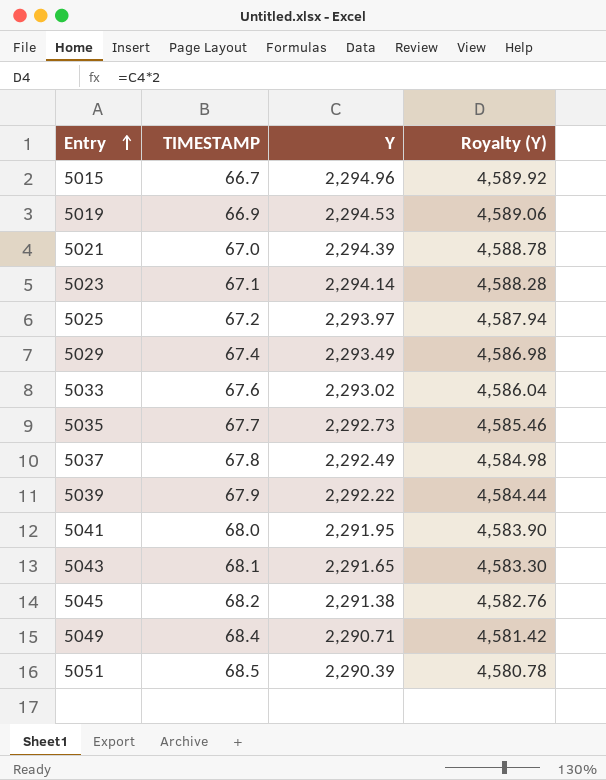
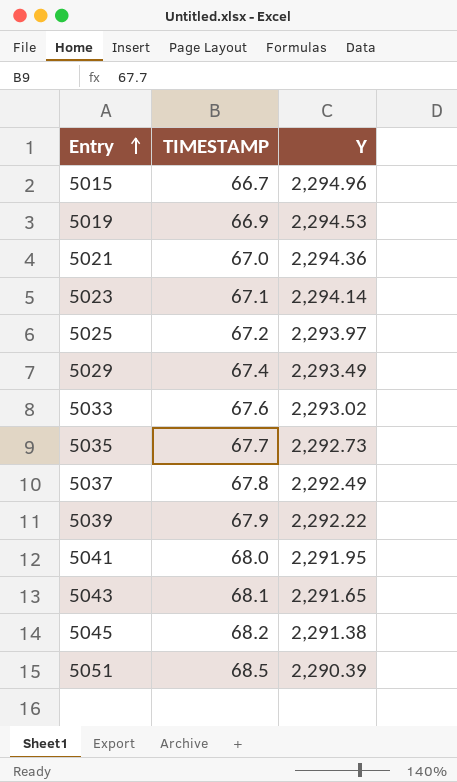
column Royalty (Y) | formula: [Y] * 2 -> none
row 5049: 68.4 | 2,290.71 | 4,581.42 -> none
5021 | Y: 2,294.39 -> 2,294.36

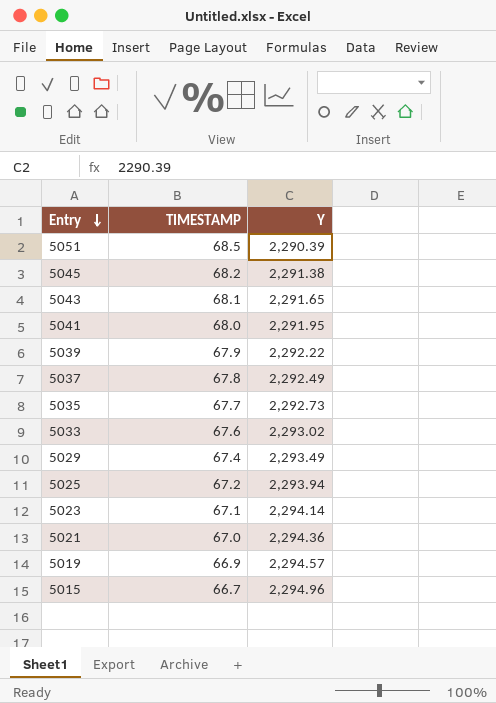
row order: Entry ascending -> Entry descending
5025 | Y: 2,293.97 -> 2,293.94
5019 | Y: 2,294.53 -> 2,294.57

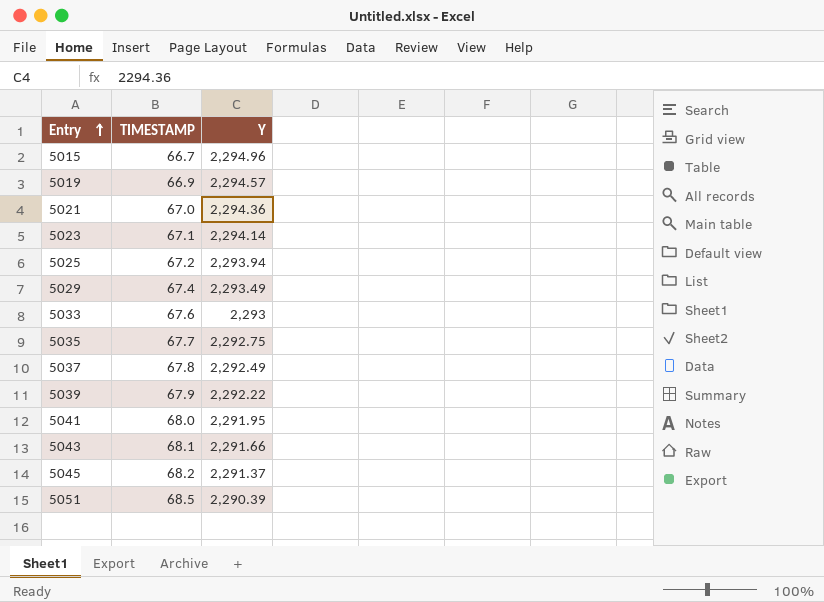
row order: Entry descending -> Entry ascending
5033 | Y: 2,293.02 -> 2,293
5035 | Y: 2,292.73 -> 2,292.75
5043 | Y: 2,291.65 -> 2,291.66
5045 | Y: 2,291.38 -> 2,291.37

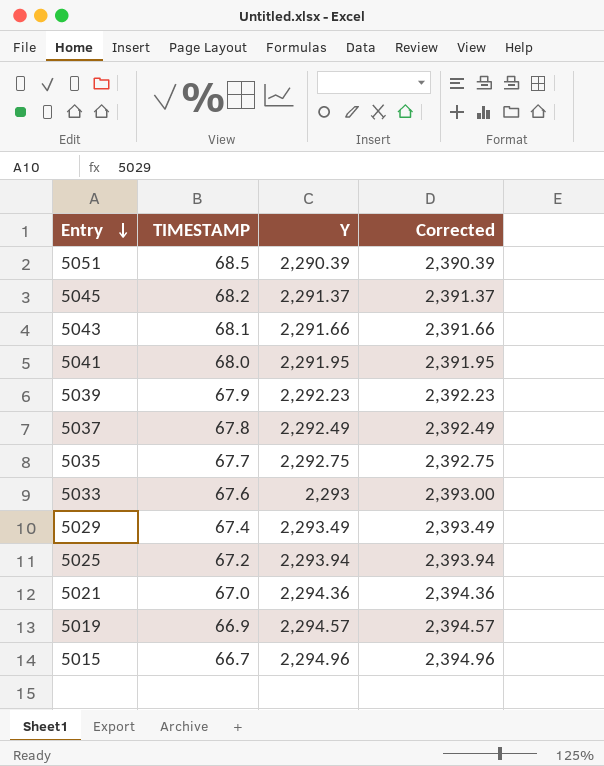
row order: Entry ascending -> Entry descending
column Corrected | formula: none -> [Y] + 100
row 5023: 67.1 | 2,294.14 -> none
5039 | Y: 2,292.22 -> 2,292.23

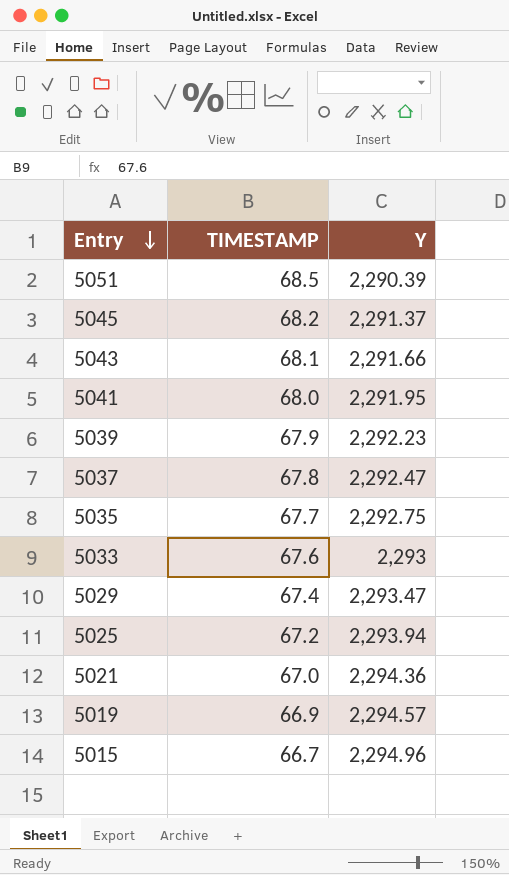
column Corrected | formula: [Y] + 100 -> none
5037 | Y: 2,292.49 -> 2,292.47
5029 | Y: 2,293.49 -> 2,293.47

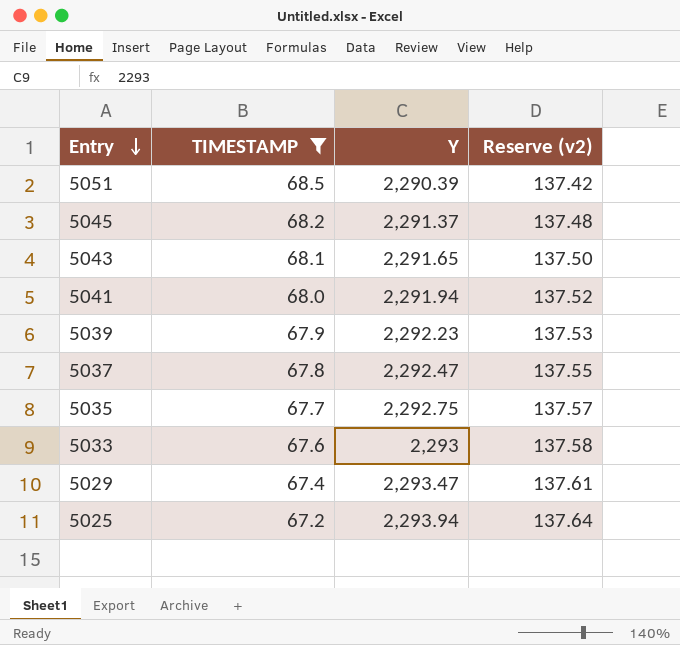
filter: none -> TIMESTAMP >= 67.2
column Reserve (v2) | formula: none -> [Y] * 0.06
5043 | Y: 2,291.66 -> 2,291.65
5041 | Y: 2,291.95 -> 2,291.94

